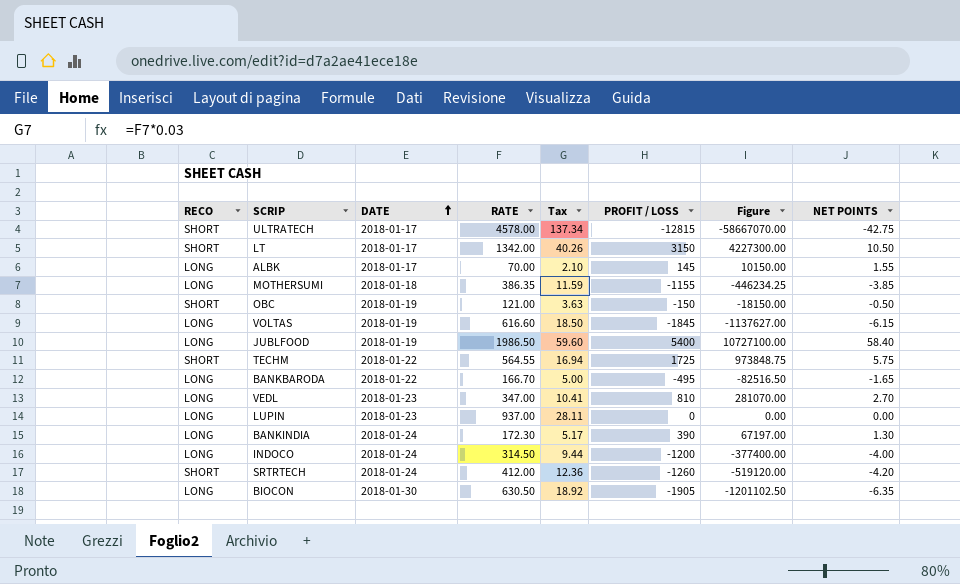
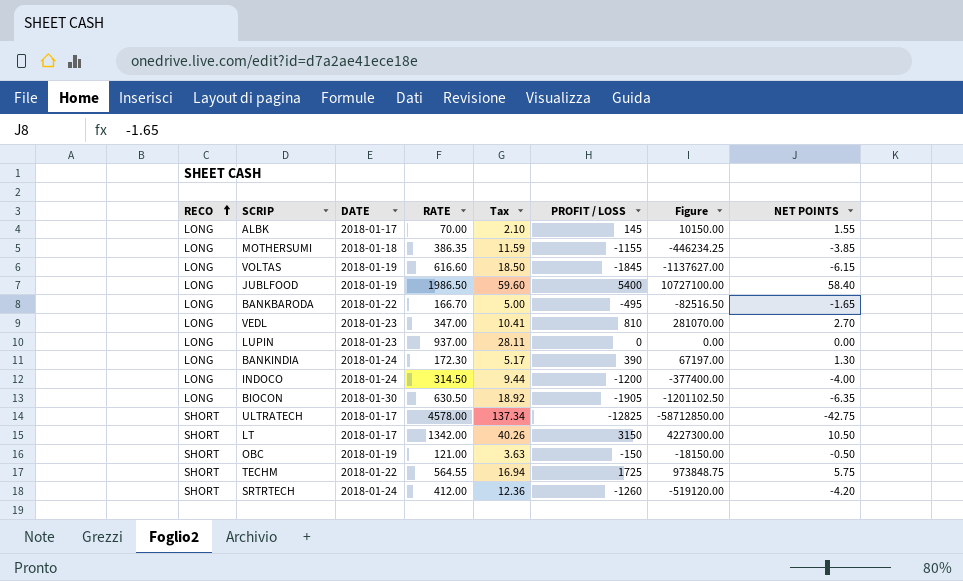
row order: DATE ascending -> RECO ascending
ULTRATECH | PROFIT / LOSS: -12815 -> -12825
ULTRATECH | Figure: -58667070.00 -> -58712850.00

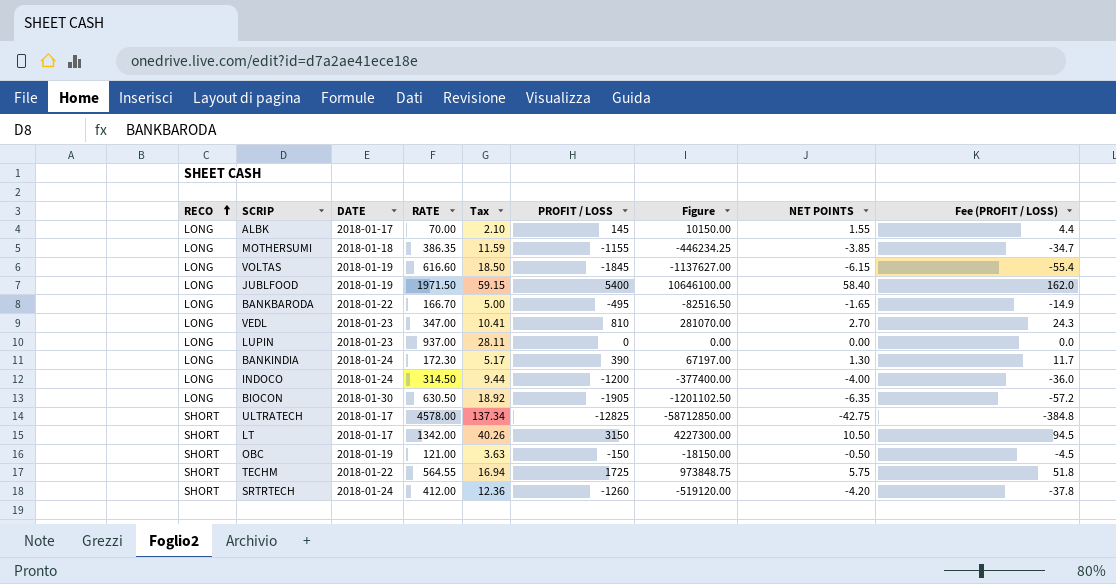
column Fee (PROFIT / LOSS) | formula: none -> [PROFIT / LOSS] * 0.03
JUBLFOOD | RATE: 1986.50 -> 1971.50
JUBLFOOD | Tax: 59.60 -> 59.15
JUBLFOOD | Figure: 10727100.00 -> 10646100.00

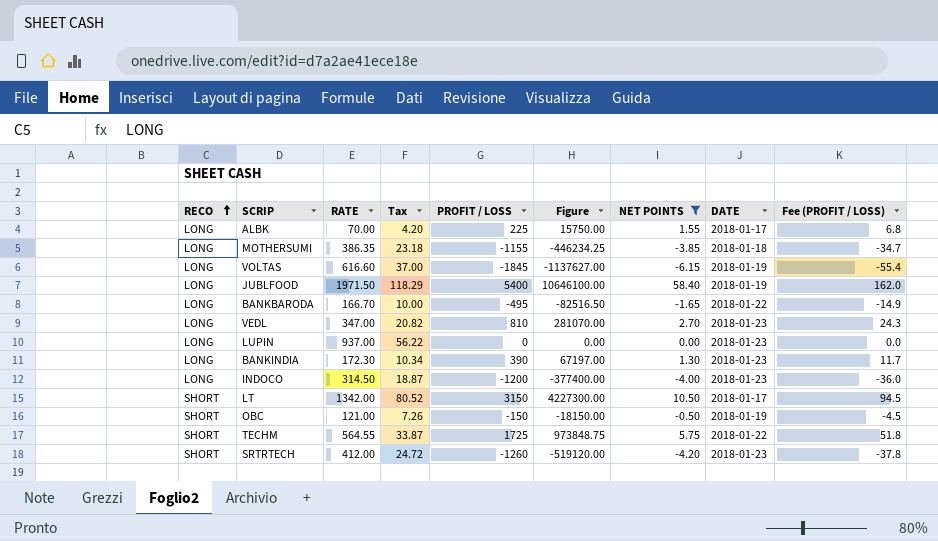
filter: none -> NET POINTS >= -6.15
column Tax | formula: [RATE] * 0.03 -> [RATE] * 0.06
column DATE | position: 3 -> 8
ALBK | PROFIT / LOSS: 145 -> 225
ALBK | Figure: 10150.00 -> 15750.00
ALBK | Fee (PROFIT / LOSS): 4.4 -> 6.8
BANKINDIA | DATE: 2018-01-24 -> 2018-01-23
INDOCO | DATE: 2018-01-24 -> 2018-01-23
SRTRTECH | DATE: 2018-01-24 -> 2018-01-23

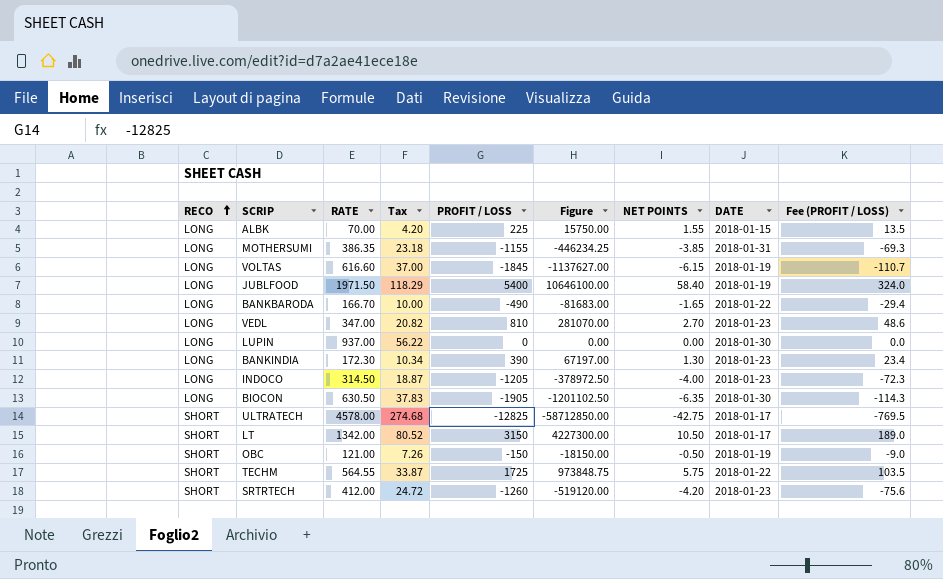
filter: NET POINTS >= -6.15 -> none
column Fee (PROFIT / LOSS) | formula: [PROFIT / LOSS] * 0.03 -> [PROFIT / LOSS] * 0.06
ALBK | DATE: 2018-01-17 -> 2018-01-15
MOTHERSUMI | DATE: 2018-01-18 -> 2018-01-31
BANKBARODA | PROFIT / LOSS: -495 -> -490
BANKBARODA | Figure: -82516.50 -> -81683.00
LUPIN | DATE: 2018-01-23 -> 2018-01-30
INDOCO | PROFIT / LOSS: -1200 -> -1205
INDOCO | Figure: -377400.00 -> -378972.50

